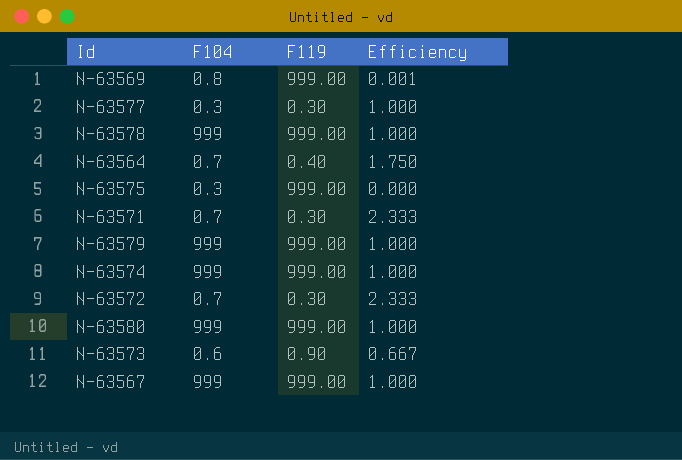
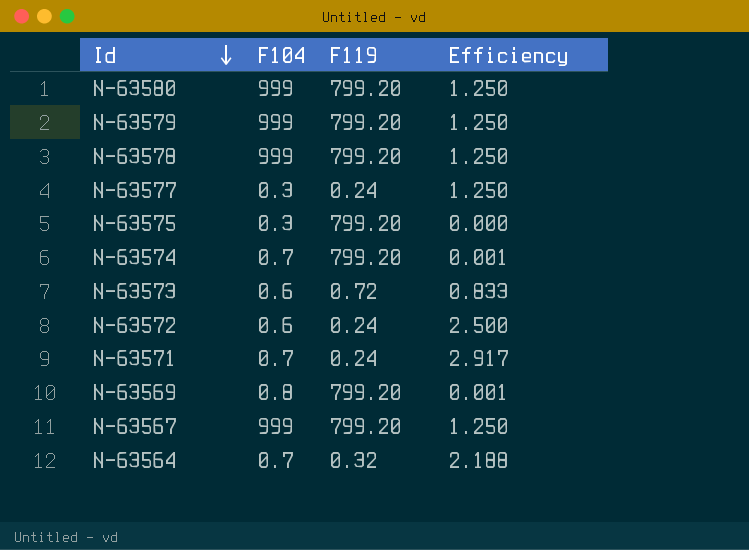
row order: none -> Id descending
N-63580 | F119: 999.00 -> 799.20
N-63580 | Efficiency: 1.000 -> 1.250
N-63579 | F119: 999.00 -> 799.20
N-63579 | Efficiency: 1.000 -> 1.250
N-63578 | F119: 999.00 -> 799.20
N-63578 | Efficiency: 1.000 -> 1.250
N-63577 | F119: 0.30 -> 0.24
N-63577 | Efficiency: 1.000 -> 1.250
N-63575 | F119: 999.00 -> 799.20
N-63574 | F104: 999 -> 0.7
N-63574 | F119: 999.00 -> 799.20
N-63574 | Efficiency: 1.000 -> 0.001
N-63573 | F119: 0.90 -> 0.72
N-63573 | Efficiency: 0.667 -> 0.833
N-63572 | F104: 0.7 -> 0.6
N-63572 | F119: 0.30 -> 0.24
N-63572 | Efficiency: 2.333 -> 2.500
N-63571 | F119: 0.30 -> 0.24
N-63571 | Efficiency: 2.333 -> 2.917
N-63569 | F119: 999.00 -> 799.20
N-63567 | F119: 999.00 -> 799.20
N-63567 | Efficiency: 1.000 -> 1.250
N-63564 | F119: 0.40 -> 0.32
N-63564 | Efficiency: 1.750 -> 2.188

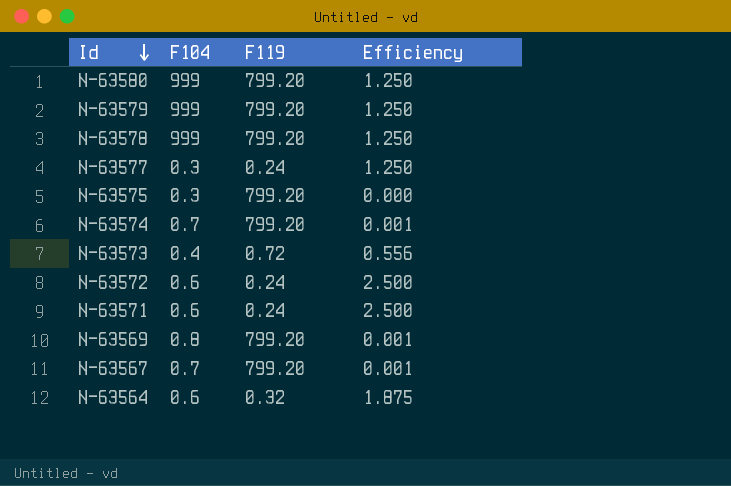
N-63573 | F104: 0.6 -> 0.4
N-63573 | Efficiency: 0.833 -> 0.556
N-63571 | F104: 0.7 -> 0.6
N-63571 | Efficiency: 2.917 -> 2.500
N-63567 | F104: 999 -> 0.7
N-63567 | Efficiency: 1.250 -> 0.001
N-63564 | F104: 0.7 -> 0.6
N-63564 | Efficiency: 2.188 -> 1.875

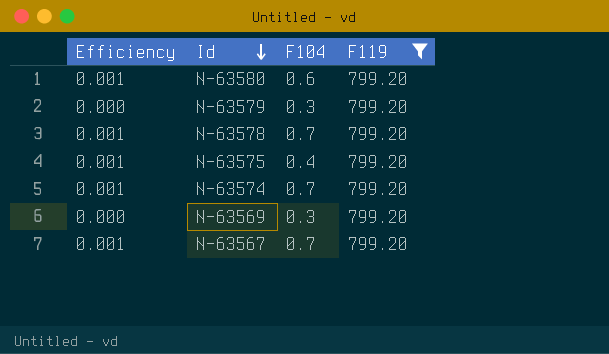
filter: none -> F119 = 799.20
column Efficiency | position: 4 -> 1
N-63580 | Efficiency: 1.250 -> 0.001
N-63580 | F104: 999 -> 0.6
N-63579 | Efficiency: 1.250 -> 0.000
N-63579 | F104: 999 -> 0.3
N-63578 | Efficiency: 1.250 -> 0.001
N-63578 | F104: 999 -> 0.7
N-63575 | Efficiency: 0.000 -> 0.001
N-63575 | F104: 0.3 -> 0.4
N-63569 | Efficiency: 0.001 -> 0.000
N-63569 | F104: 0.8 -> 0.3

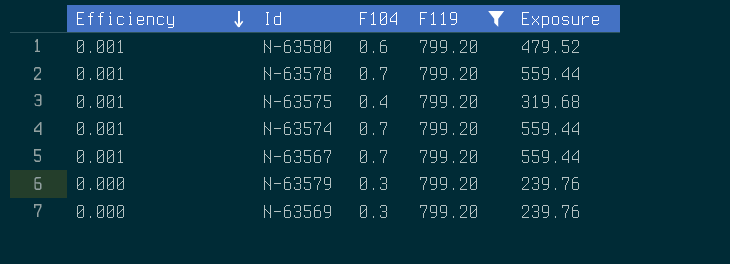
row order: Id descending -> Efficiency descending
column Exposure | formula: none -> [F104] * [F119]

